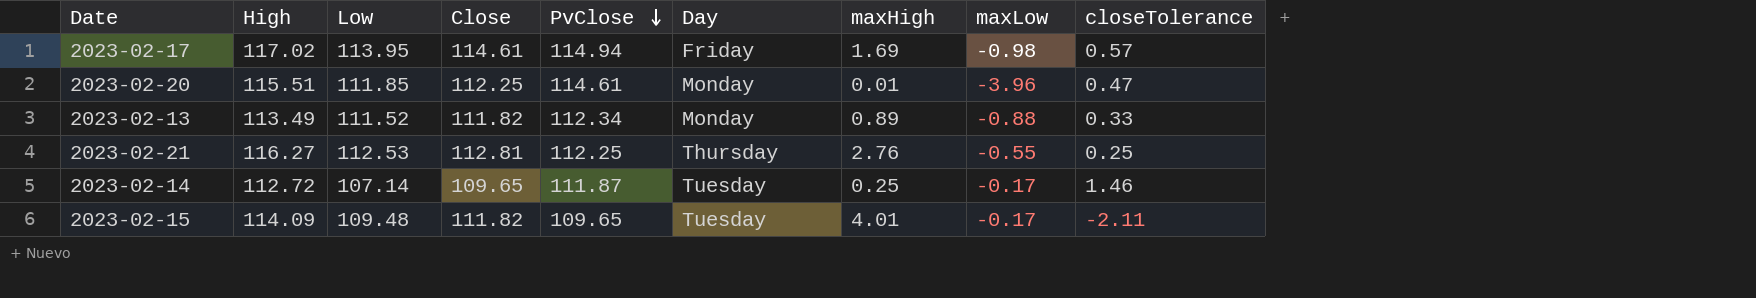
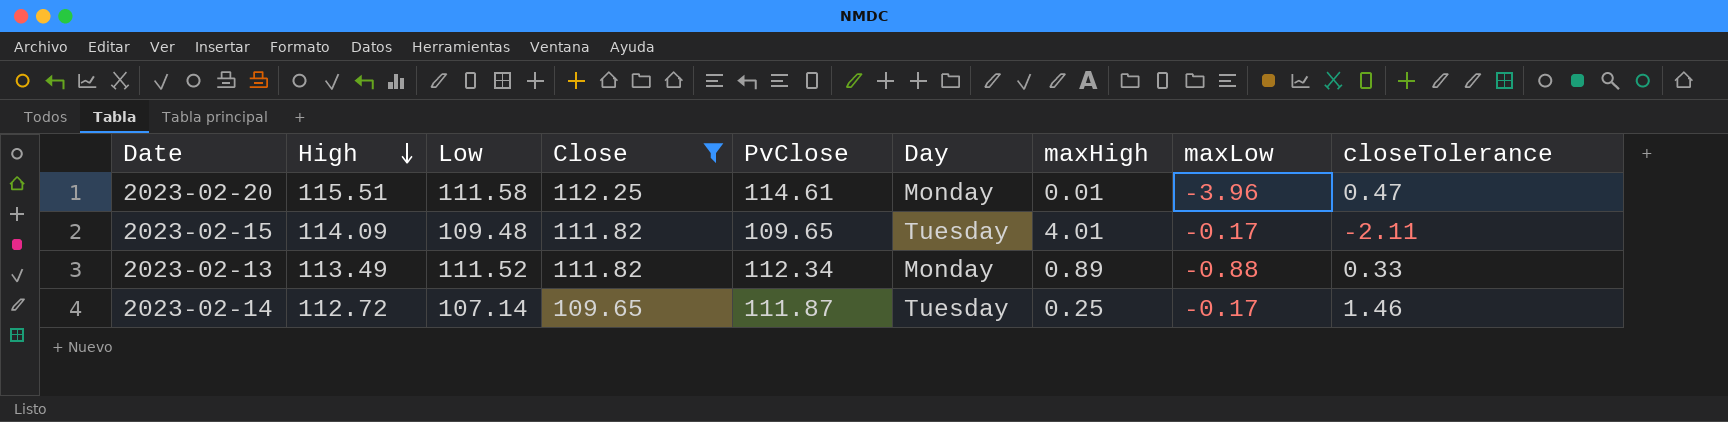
filter: none -> Close <= 112.25
row order: PvClose descending -> High descending
2023-02-20 | Low: 111.85 -> 111.58

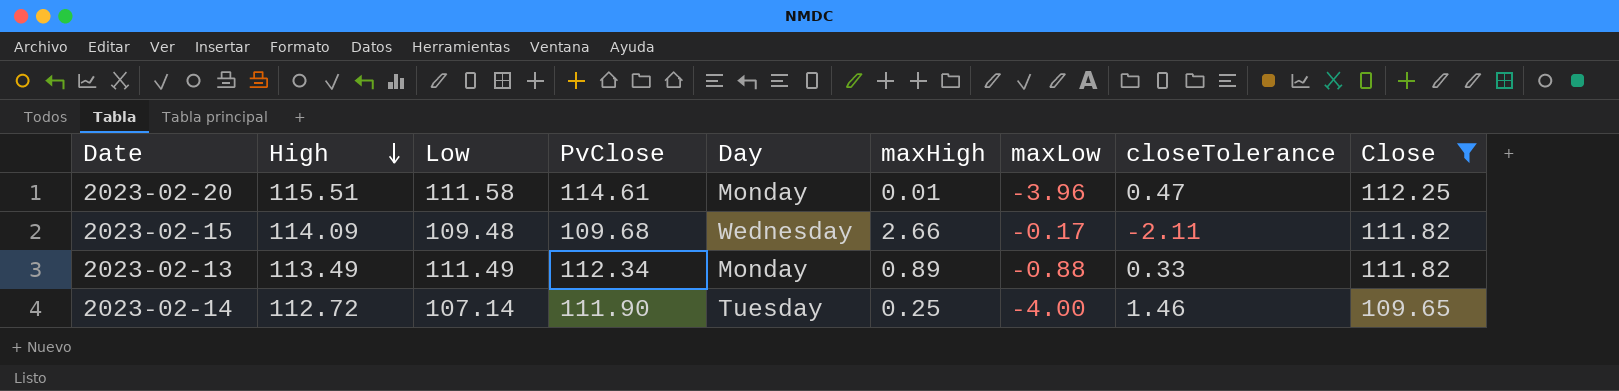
column Close | position: 4 -> 9
2023-02-15 | PvClose: 109.65 -> 109.68
2023-02-15 | Day: Tuesday -> Wednesday
2023-02-15 | maxHigh: 4.01 -> 2.66
2023-02-13 | Low: 111.52 -> 111.49
2023-02-14 | PvClose: 111.87 -> 111.90
2023-02-14 | maxLow: -0.17 -> -4.00

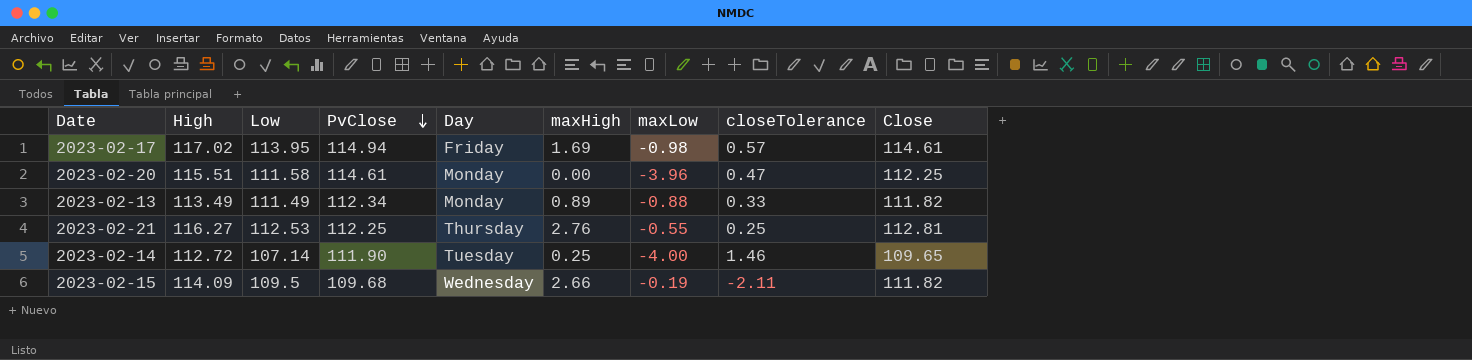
filter: Close <= 112.25 -> none
row order: High descending -> PvClose descending
2023-02-20 | maxHigh: 0.01 -> 0.00
2023-02-15 | Low: 109.48 -> 109.5
2023-02-15 | maxLow: -0.17 -> -0.19

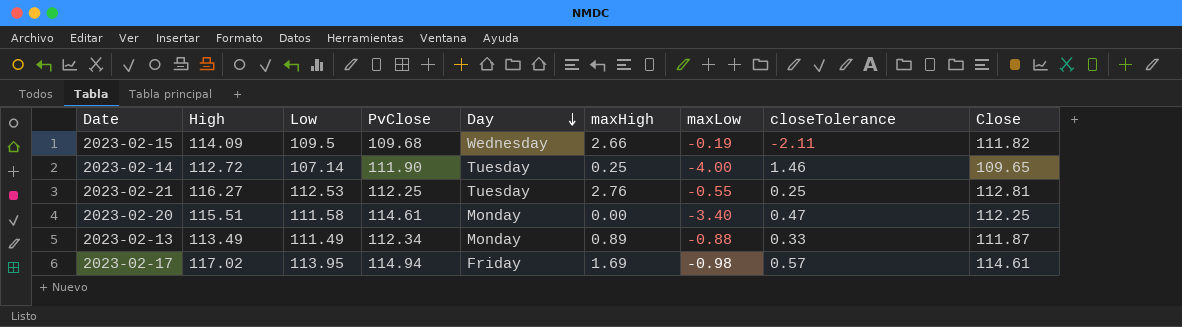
row order: PvClose descending -> Day descending
2023-02-21 | Day: Thursday -> Tuesday
2023-02-20 | maxLow: -3.96 -> -3.40
2023-02-13 | Close: 111.82 -> 111.87

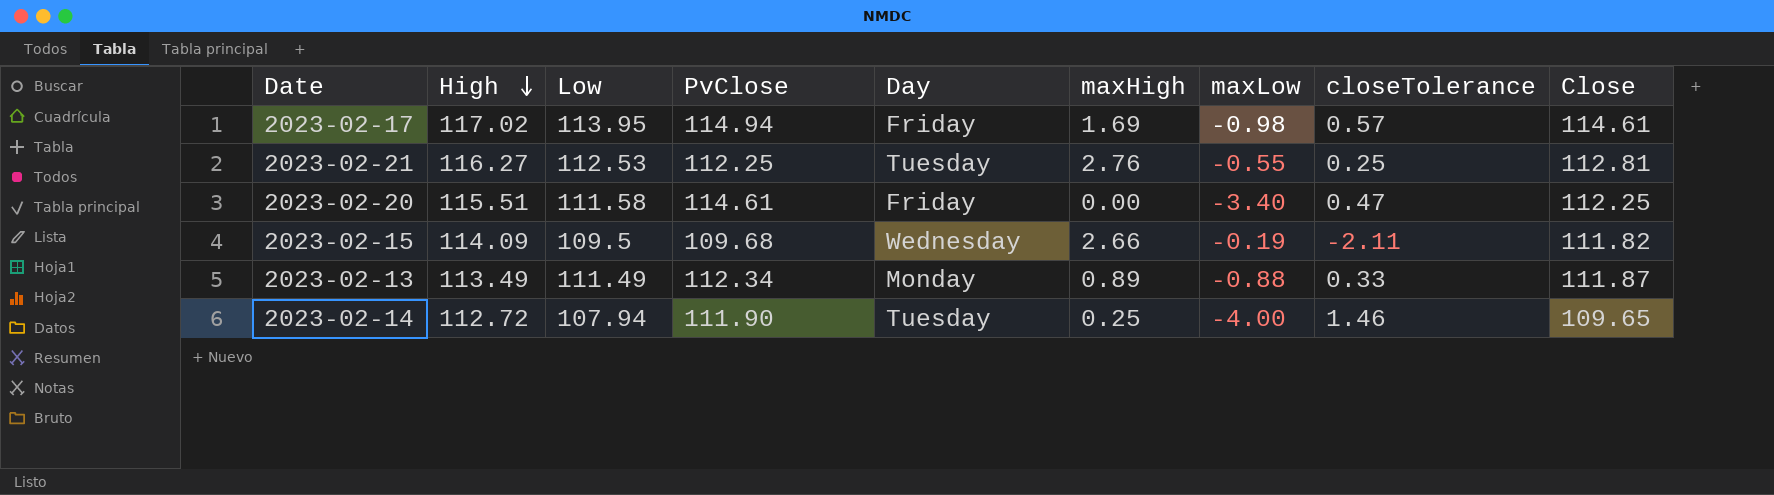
row order: Day descending -> High descending
2023-02-20 | Day: Monday -> Friday
2023-02-14 | Low: 107.14 -> 107.94

